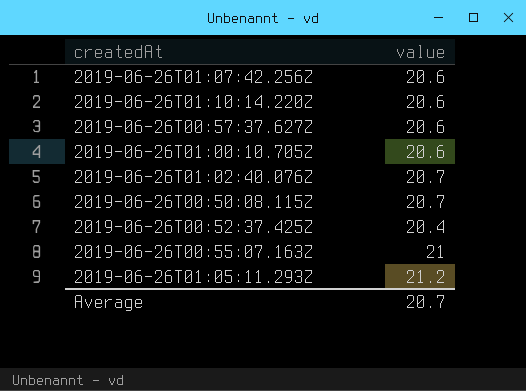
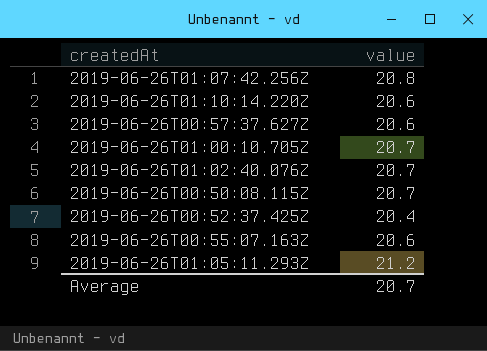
2019-06-26T01:07:42.256Z | value: 20.6 -> 20.8
2019-06-26T01:00:10.705Z | value: 20.6 -> 20.7
2019-06-26T00:55:07.163Z | value: 21 -> 20.6

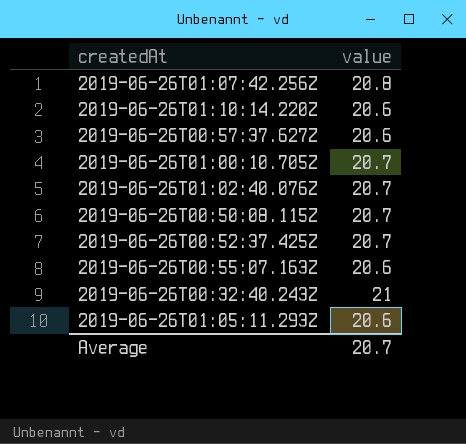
2019-06-26T00:52:37.425Z | value: 20.4 -> 20.7
row 2019-06-26T00:32:40.243Z: none -> 21
2019-06-26T01:05:11.293Z | value: 21.2 -> 20.6

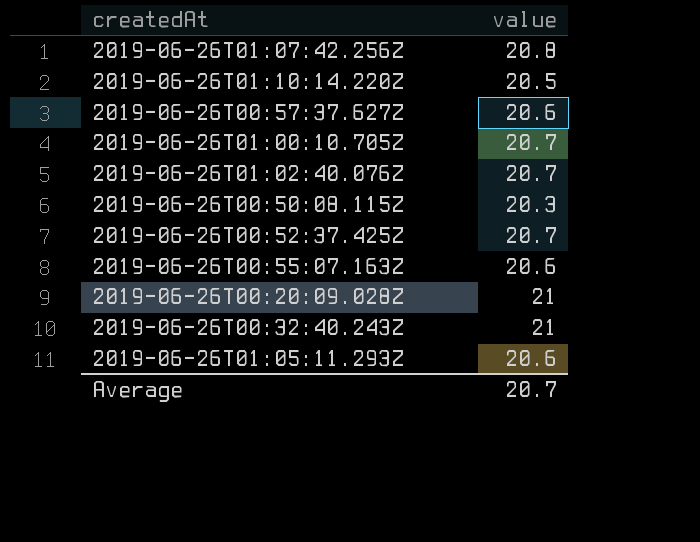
2019-06-26T01:10:14.220Z | value: 20.6 -> 20.5
2019-06-26T00:50:08.115Z | value: 20.7 -> 20.3
row 2019-06-26T00:20:09.028Z: none -> 21

